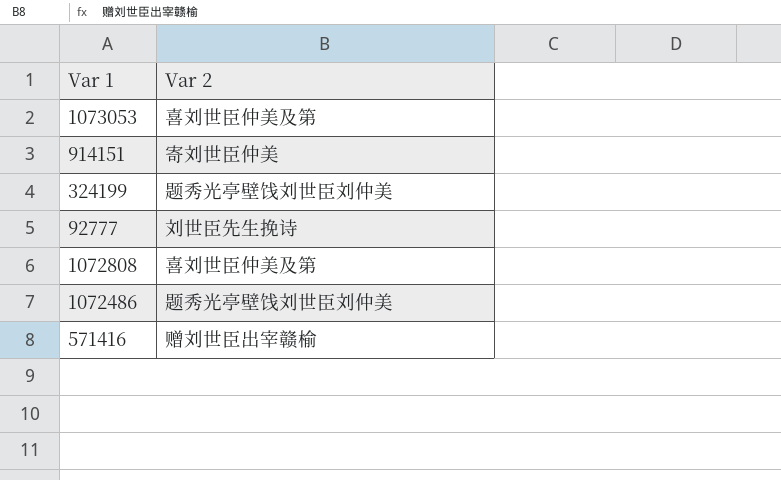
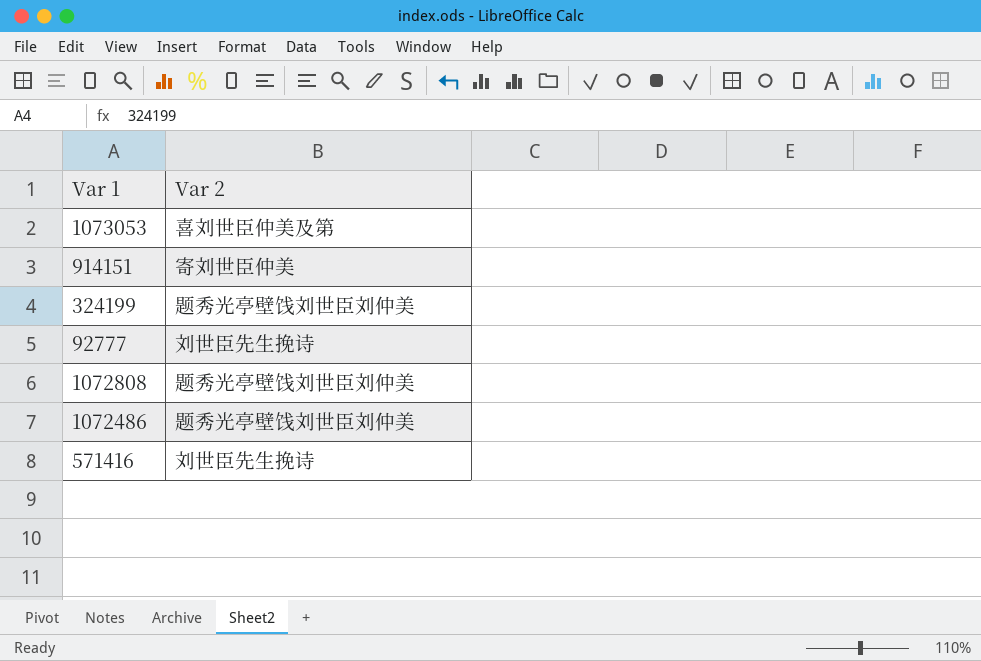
1072808 | Var 2: 喜刘世臣仲美及第 -> 题秀光亭壁饯刘世臣刘仲美
571416 | Var 2: 赠刘世臣出宰赣榆 -> 刘世臣先生挽诗

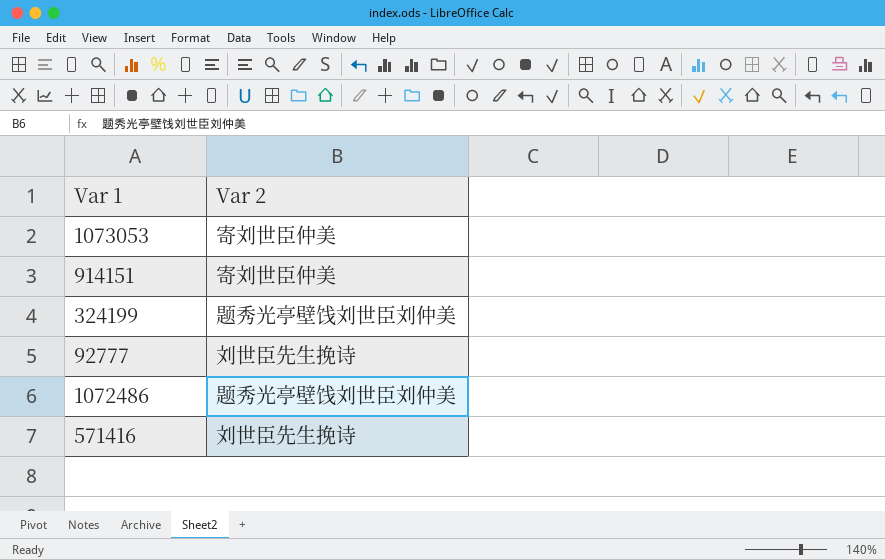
row 1072808: 题秀光亭壁饯刘世臣刘仲美 -> none
1073053 | Var 2: 喜刘世臣仲美及第 -> 寄刘世臣仲美

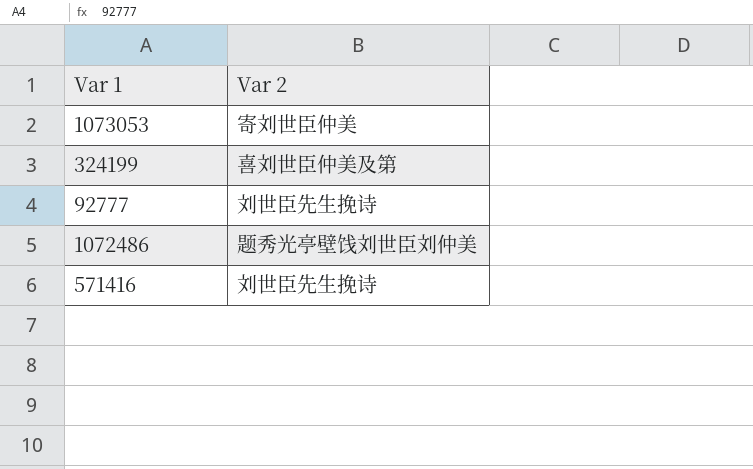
row 914151: 寄刘世臣仲美 -> none
324199 | Var 2: 题秀光亭壁饯刘世臣刘仲美 -> 喜刘世臣仲美及第

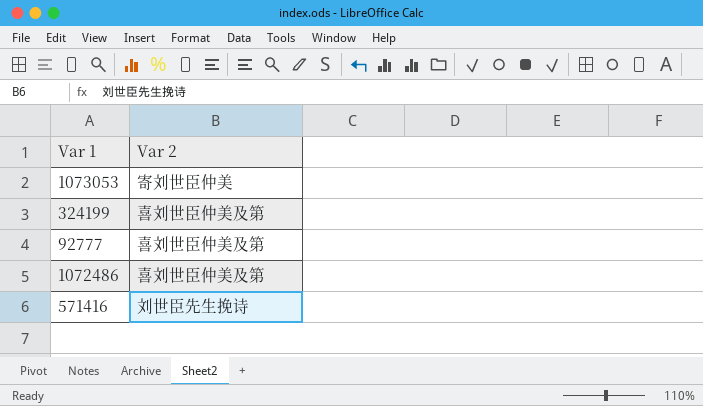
92777 | Var 2: 刘世臣先生挽诗 -> 喜刘世臣仲美及第
1072486 | Var 2: 题秀光亭壁饯刘世臣刘仲美 -> 喜刘世臣仲美及第

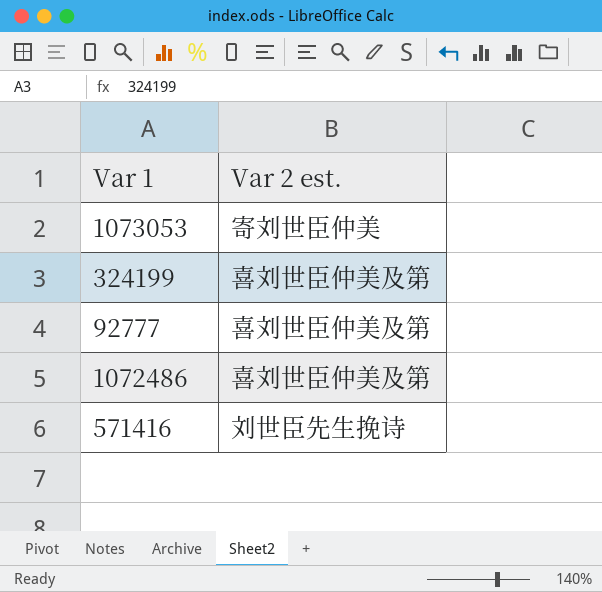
column name: Var 2 -> Var 2 est.

